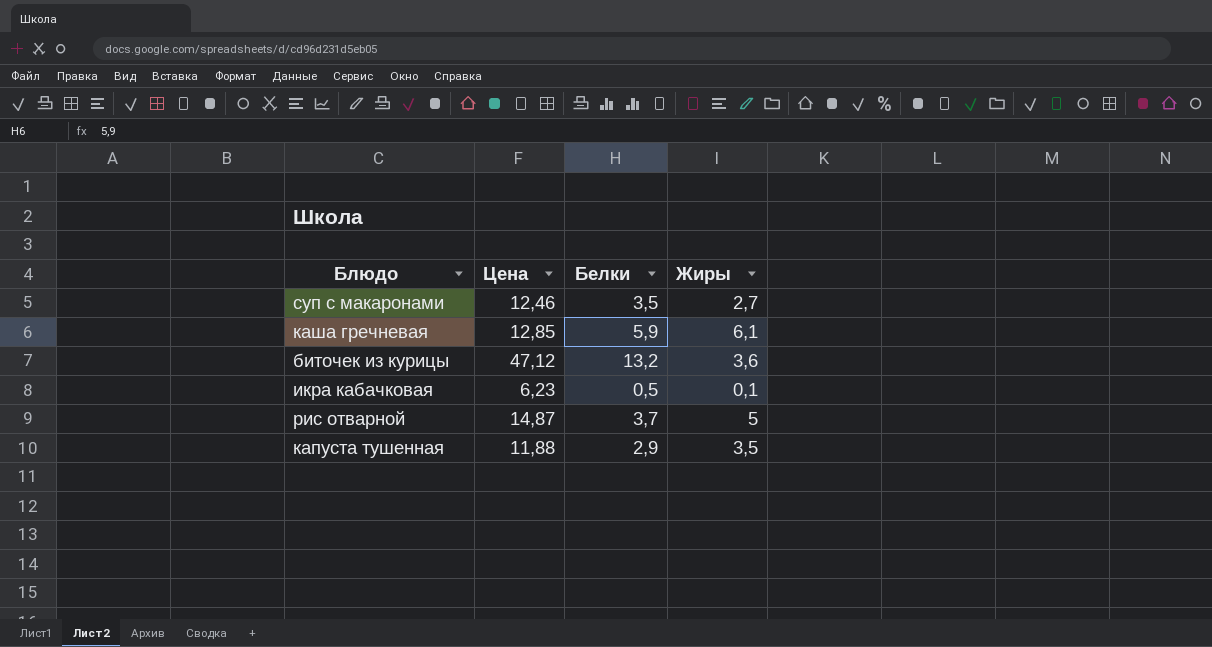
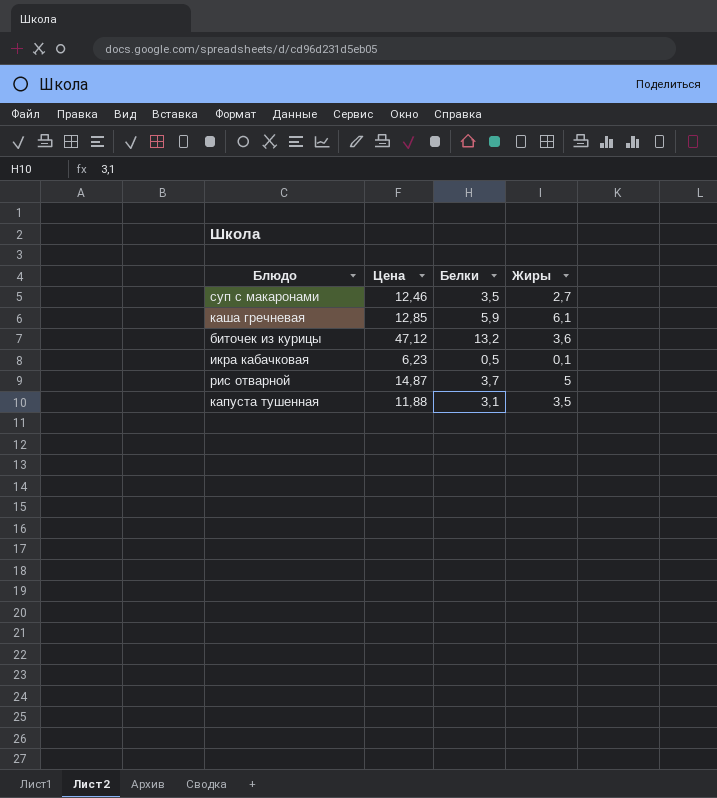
капуста тушенная | Белки: 2,9 -> 3,1

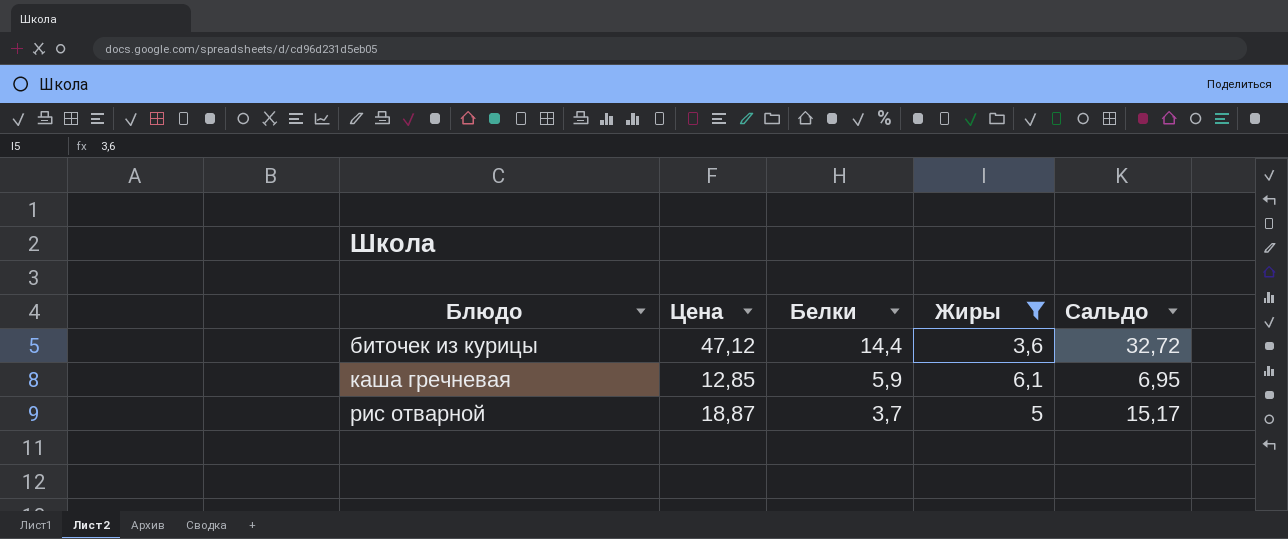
filter: none -> Жиры >= 3,6
row order: none -> Блюдо ascending
column Сальдо | formula: none -> [Цена] - [Белки]
биточек из курицы | Белки: 13,2 -> 14,4
рис отварной | Цена: 14,87 -> 18,87

